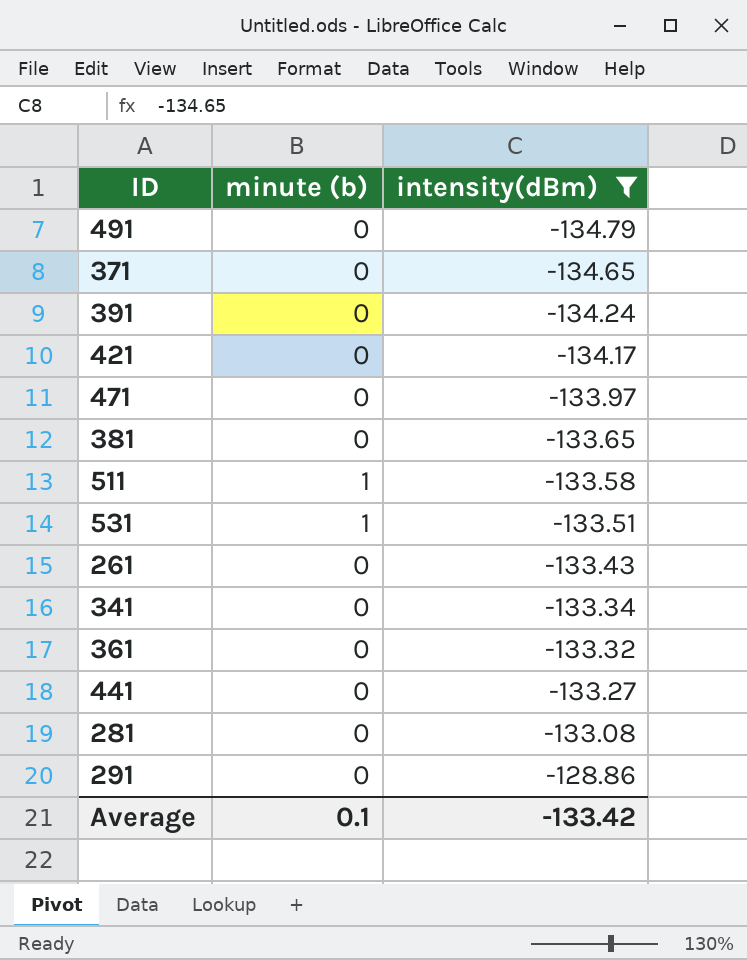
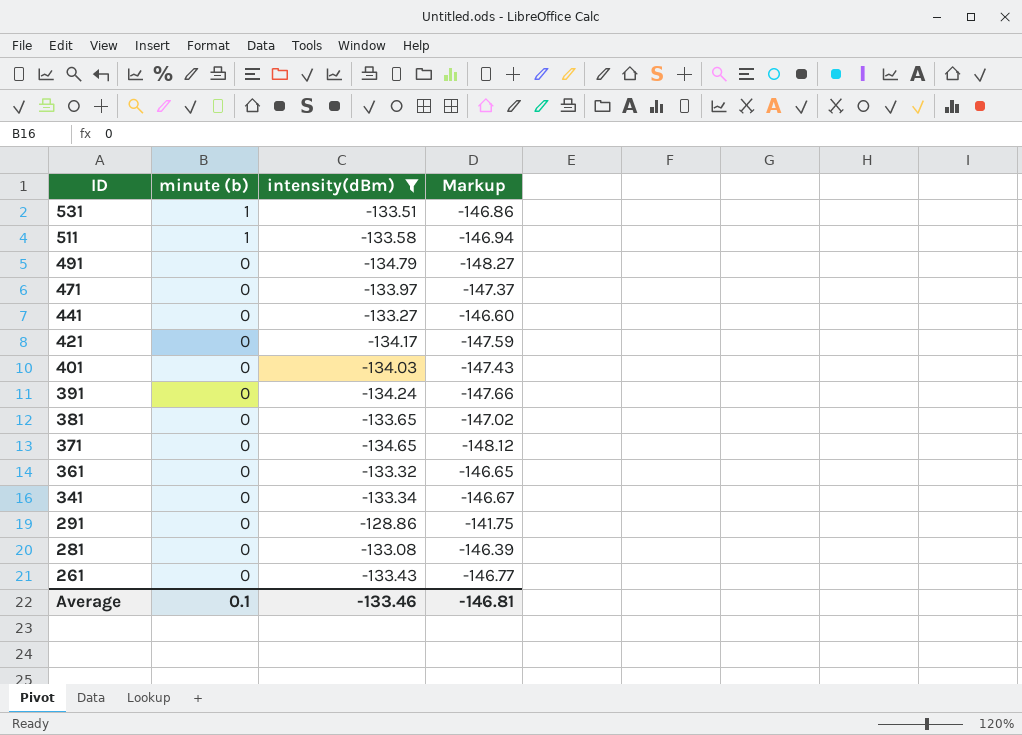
row order: intensity(dBm) ascending -> ID descending
column Markup | formula: none -> [intensity(dBm)] * 1.1
row 401: none -> 0 | -134.03 | -147.43
Average | intensity(dBm): -133.42 -> -133.46

